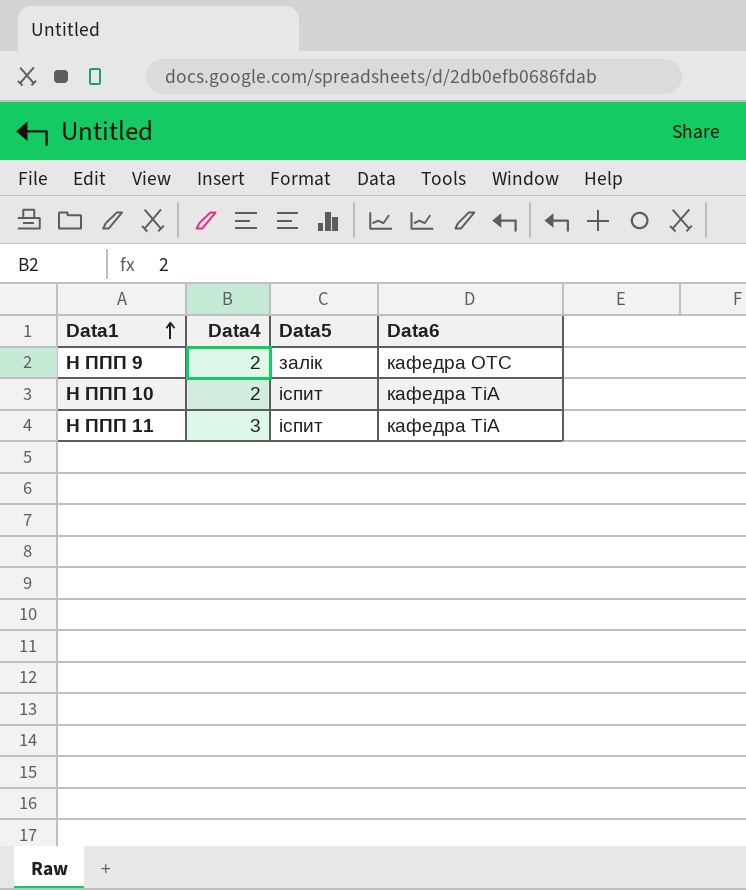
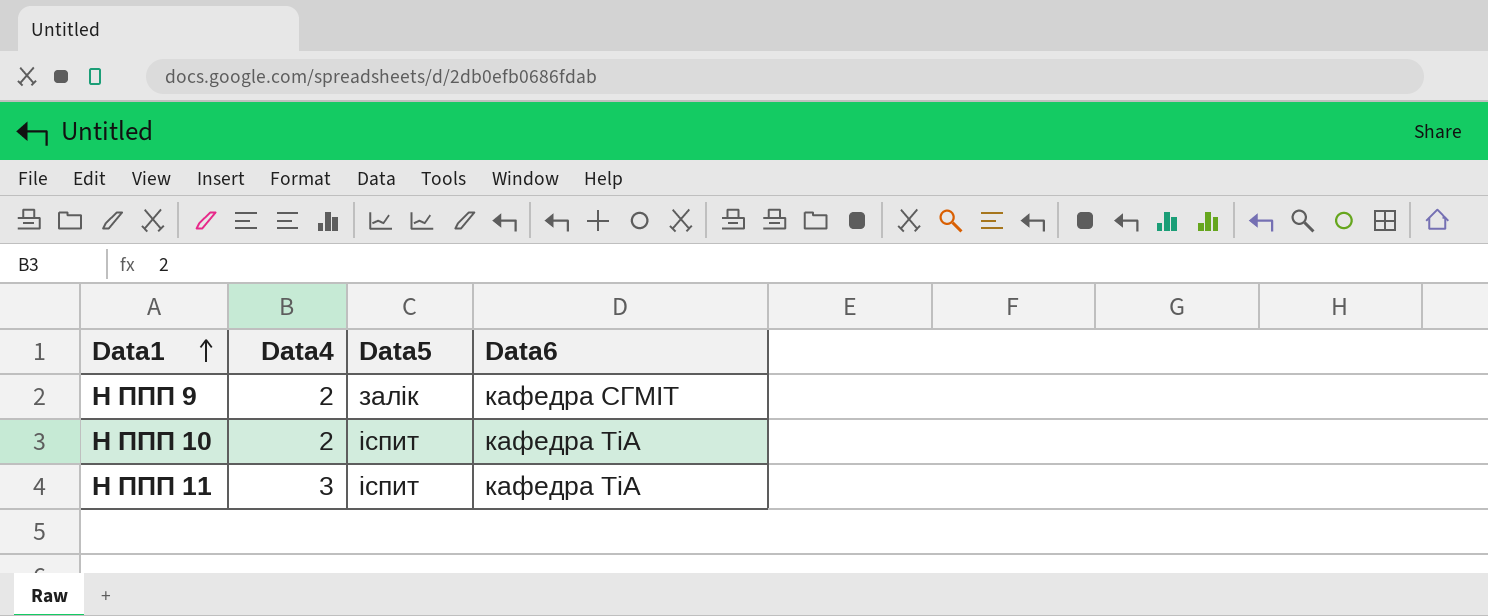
Н ППП 9 | Data6: кафедра ОТС -> кафедра СГМІТ

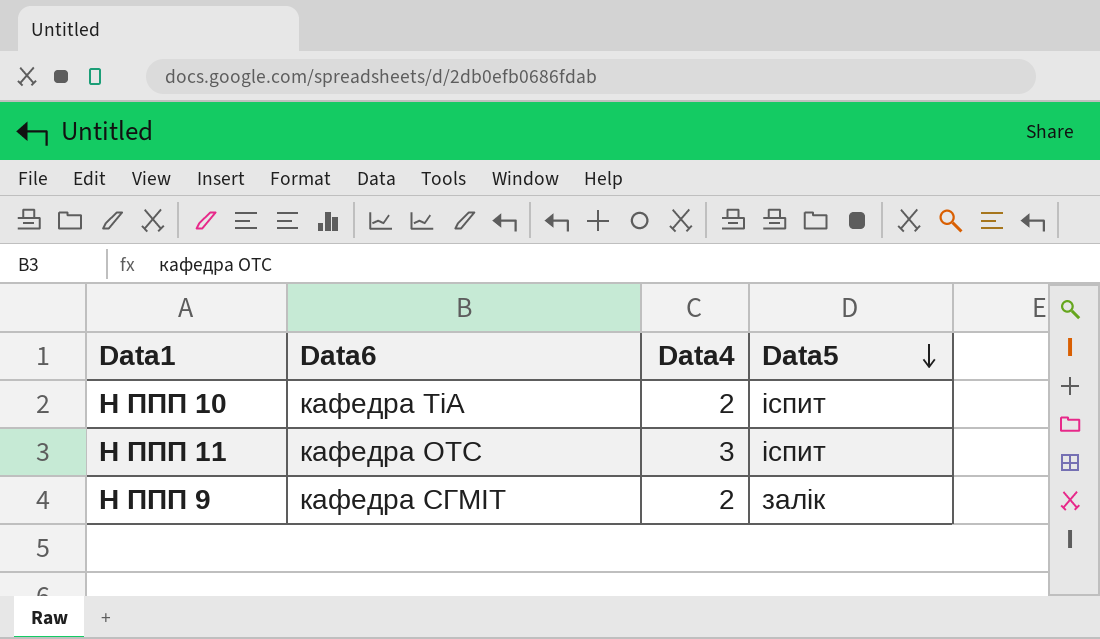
row order: Data1 ascending -> Data5 descending
column Data6 | position: 4 -> 2
Н ППП 11 | Data6: кафедра ТіА -> кафедра ОТС

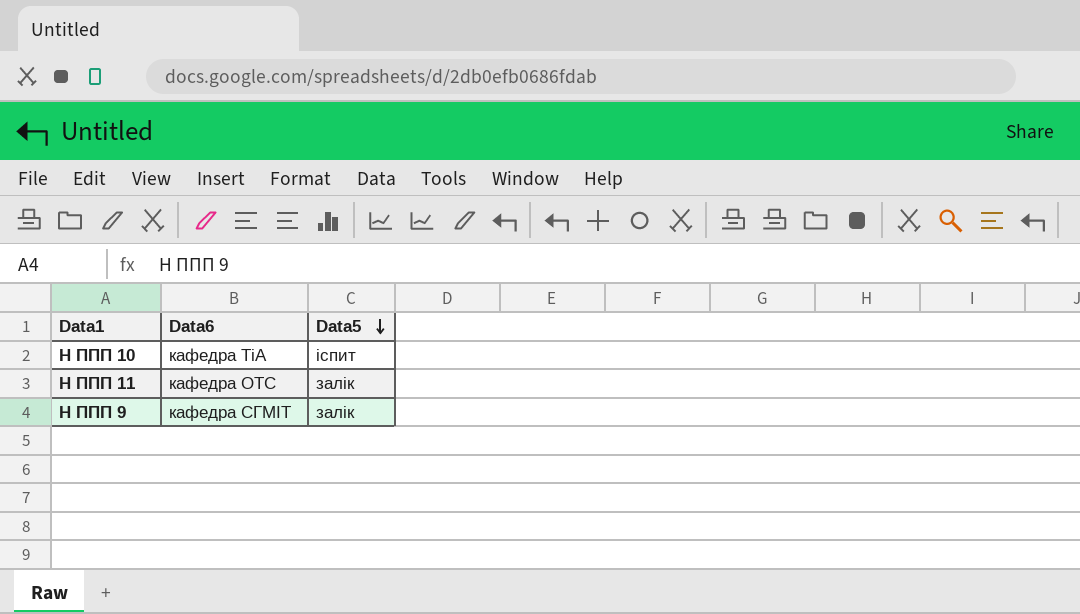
column Data4 | position: 3 -> none
Н ППП 11 | Data5: іспит -> залік

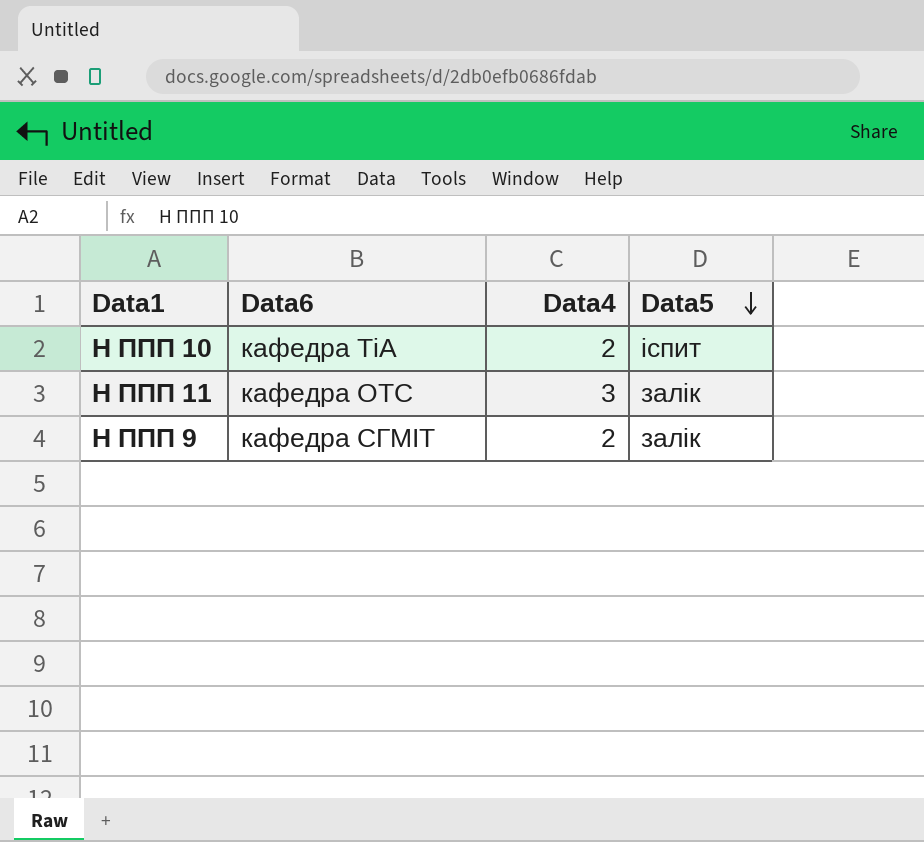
column Data4 | position: none -> 3

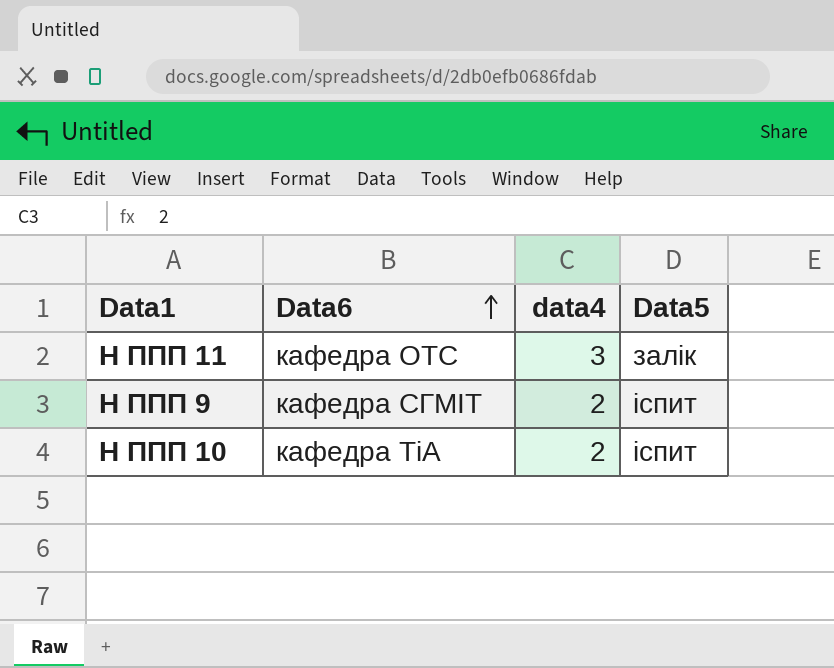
row order: Data5 descending -> Data6 ascending
column name: Data4 -> data4
Н ППП 9 | Data5: залік -> іспит

